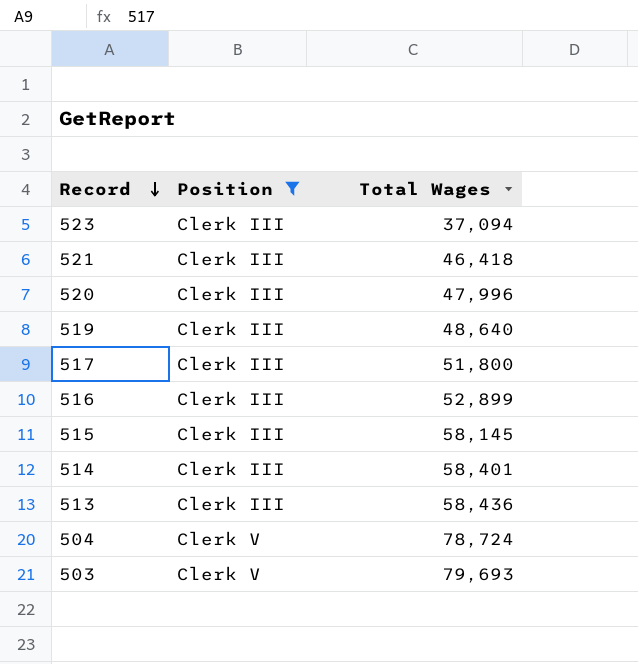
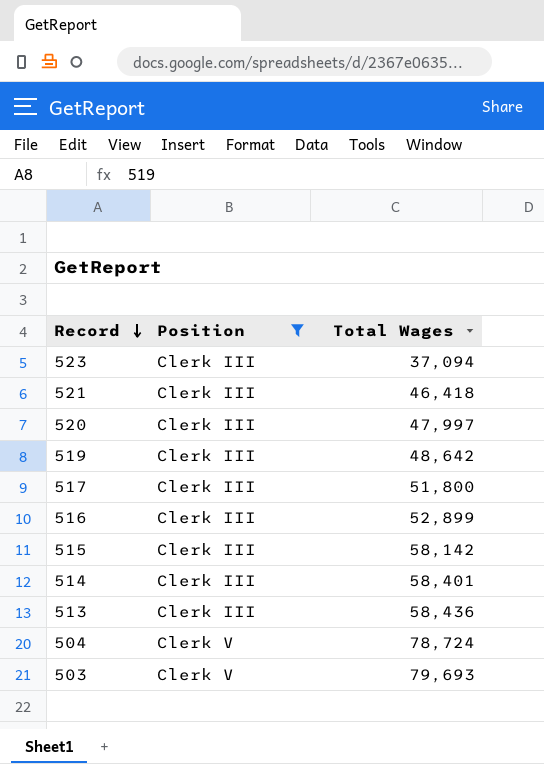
520 | Total Wages: 47,996 -> 47,997
519 | Total Wages: 48,640 -> 48,642
515 | Total Wages: 58,145 -> 58,142

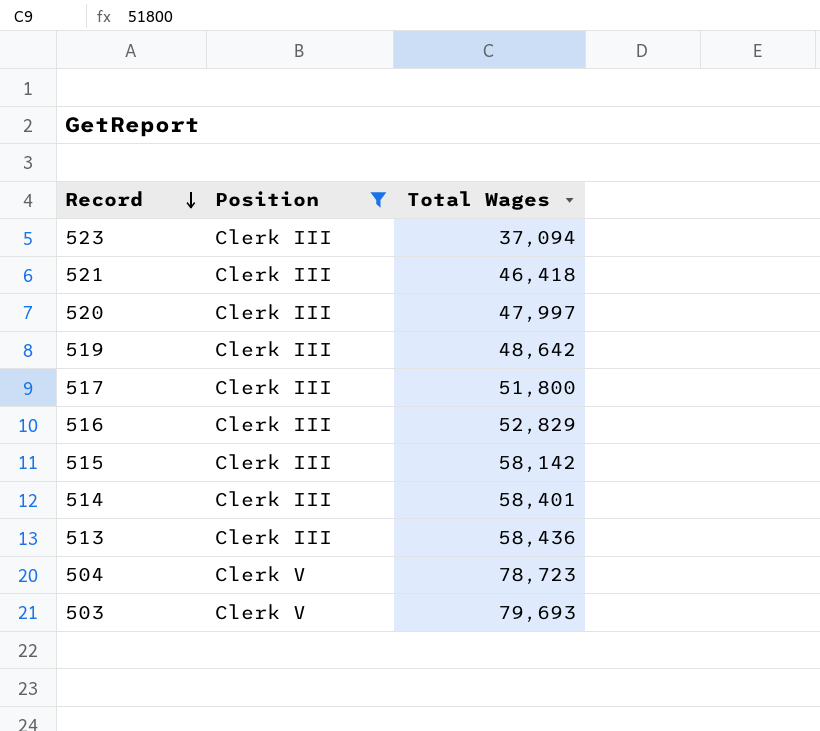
516 | Total Wages: 52,899 -> 52,829
504 | Total Wages: 78,724 -> 78,723

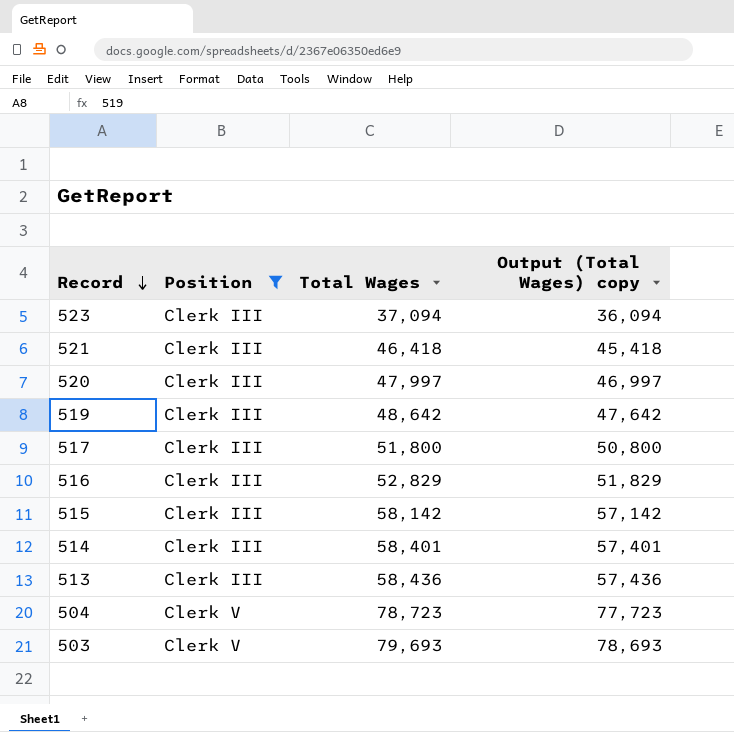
column Output (Total Wages) copy | formula: none -> [Total Wages] - 1000

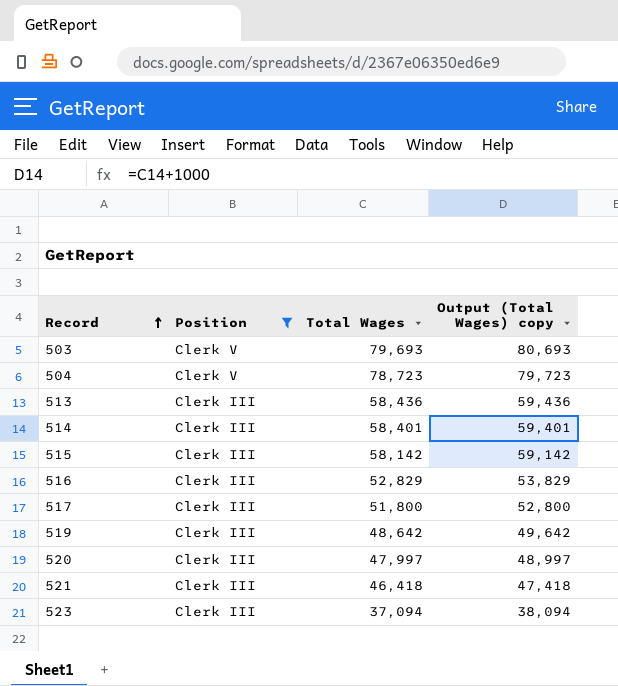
row order: Record descending -> Record ascending
column Output (Total Wages) copy | formula: [Total Wages] - 1000 -> [Total Wages] + 1000

